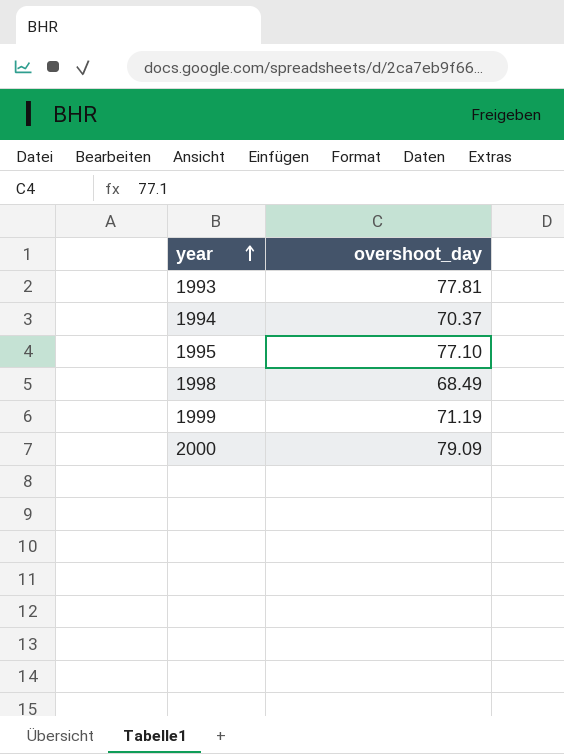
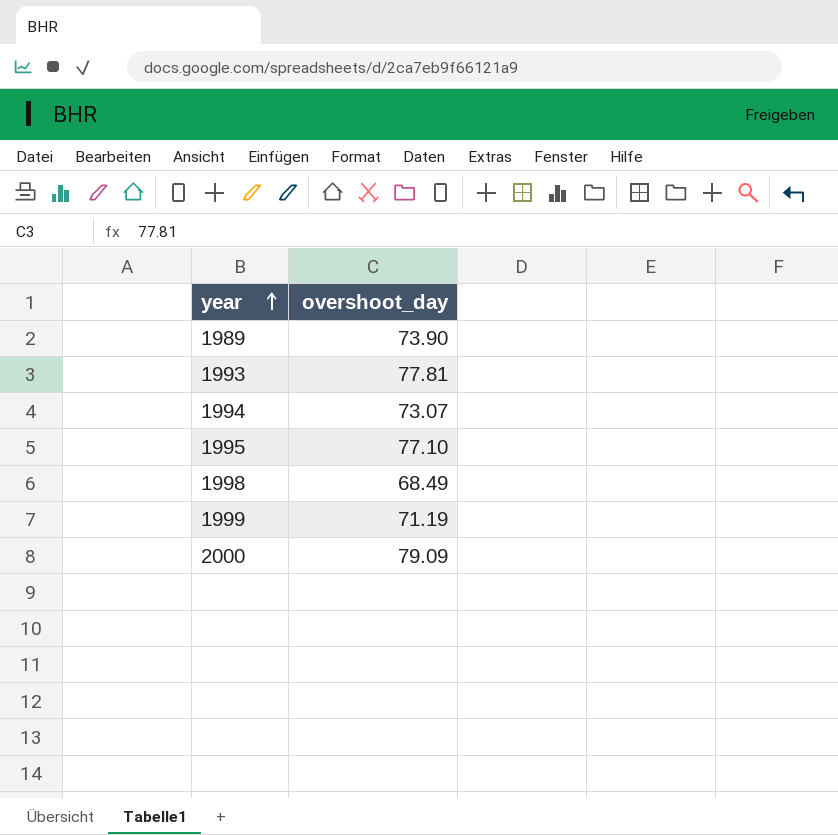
row 1989: none -> 73.90
1994 | overshoot_day: 70.37 -> 73.07

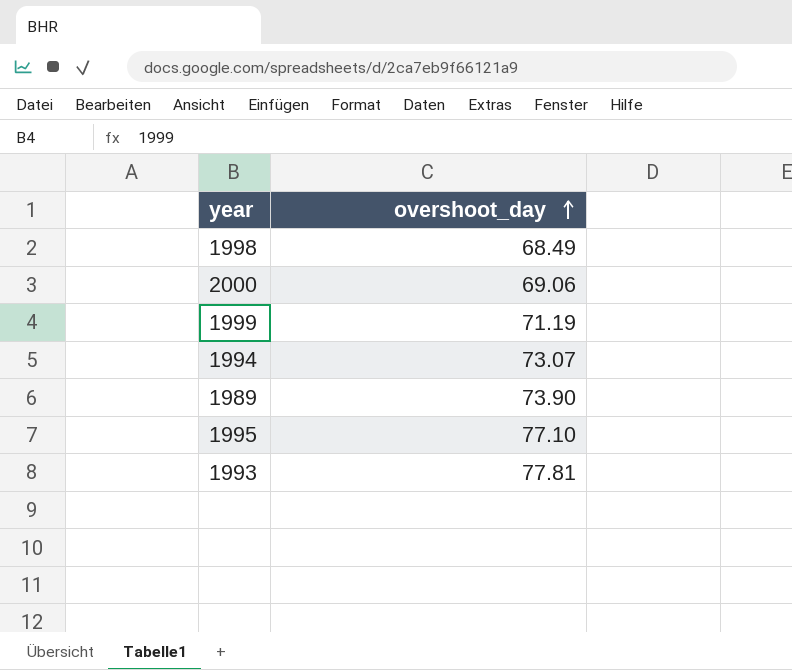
row order: year ascending -> overshoot_day ascending
2000 | overshoot_day: 79.09 -> 69.06

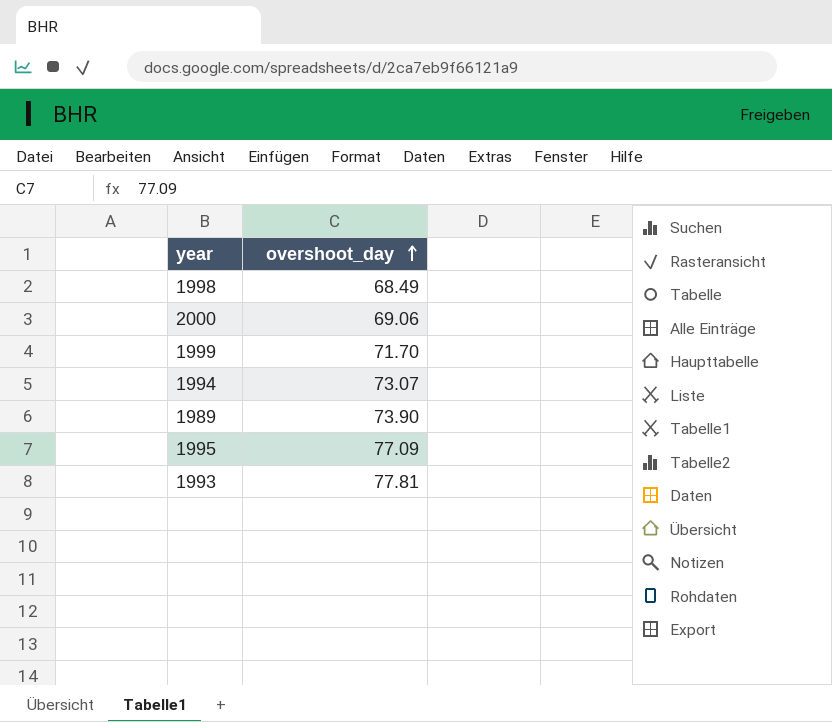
1999 | overshoot_day: 71.19 -> 71.70
1995 | overshoot_day: 77.10 -> 77.09

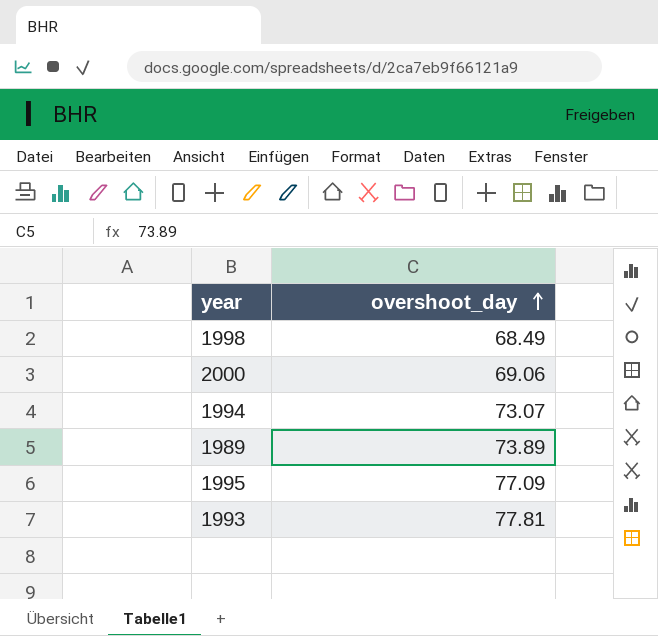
row 1999: 71.70 -> none
1989 | overshoot_day: 73.90 -> 73.89

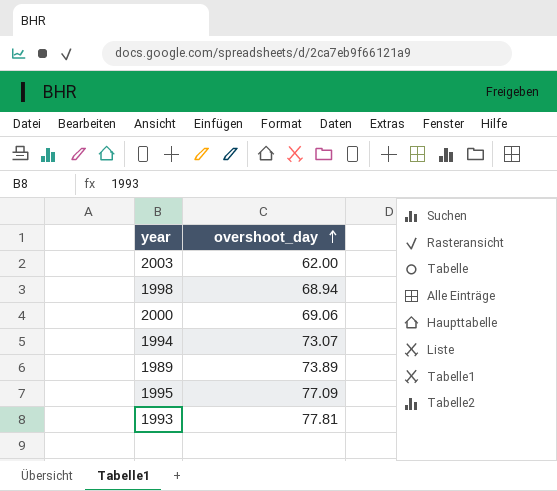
row 2003: none -> 62.00
1998 | overshoot_day: 68.49 -> 68.94

